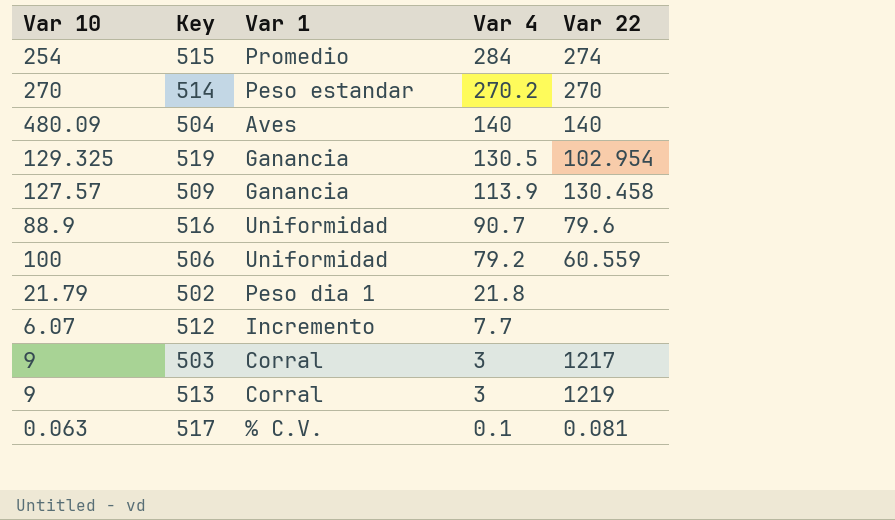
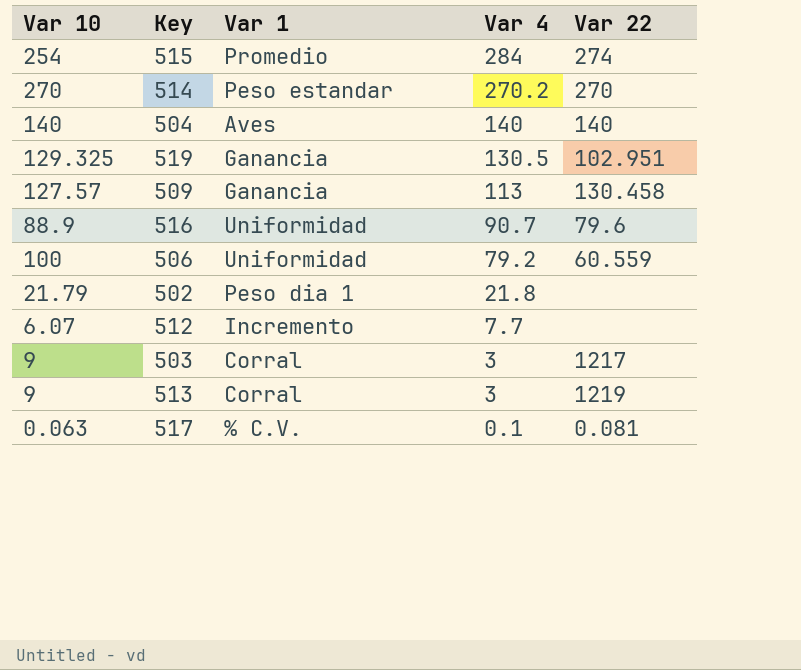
504 | Var 10: 480.09 -> 140
519 | Var 22: 102.954 -> 102.951
509 | Var 4: 113.9 -> 113

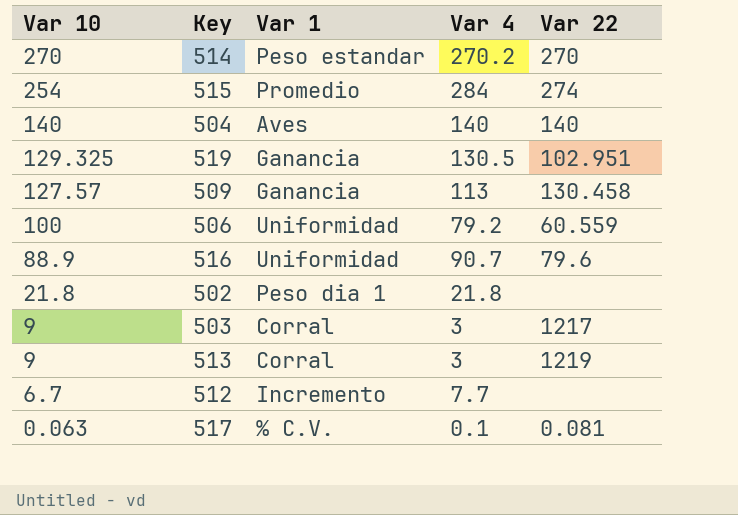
row order: Var 4 descending -> Var 10 descending
502 | Var 10: 21.79 -> 21.8
512 | Var 10: 6.07 -> 6.7

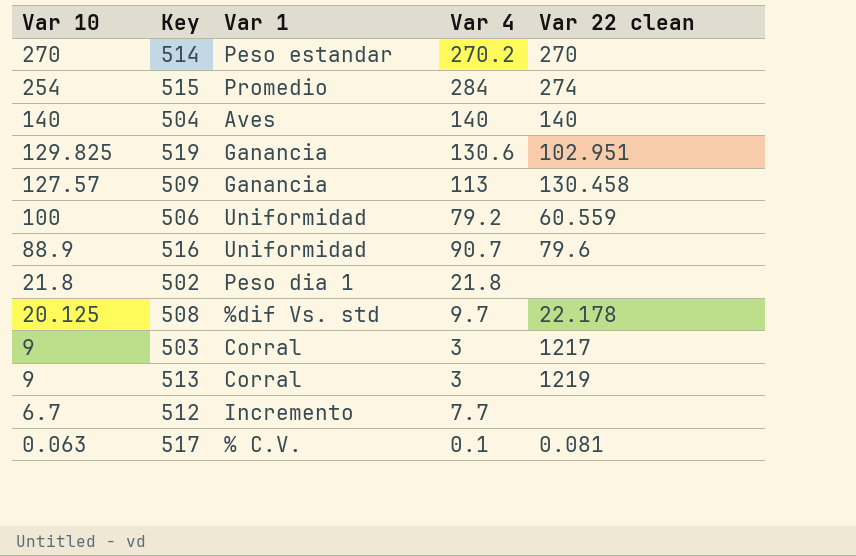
column name: Var 22 -> Var 22 clean
519 | Var 10: 129.325 -> 129.825
519 | Var 4: 130.5 -> 130.6
row 508: none -> 20.125 | %dif Vs. std | 9.7 | 22.178

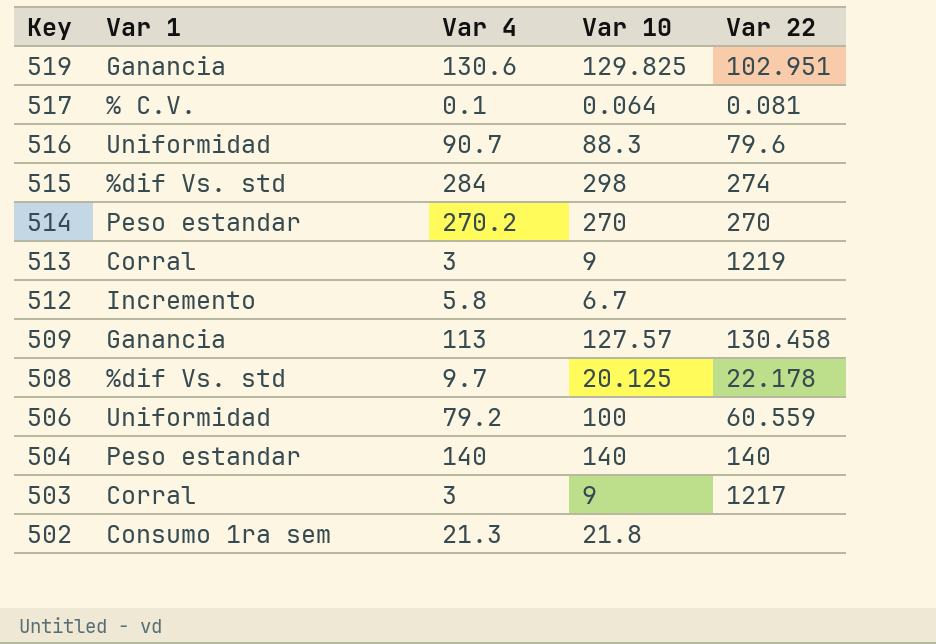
row order: Var 10 descending -> Key descending
column Var 10 | position: 1 -> 4
column name: Var 22 clean -> Var 22
517 | Var 10: 0.063 -> 0.064
516 | Var 10: 88.9 -> 88.3
515 | Var 1: Promedio -> %dif Vs. std
515 | Var 10: 254 -> 298
512 | Var 4: 7.7 -> 5.8
504 | Var 1: Aves -> Peso estandar
502 | Var 1: Peso dia 1 -> Consumo 1ra sem
502 | Var 4: 21.8 -> 21.3

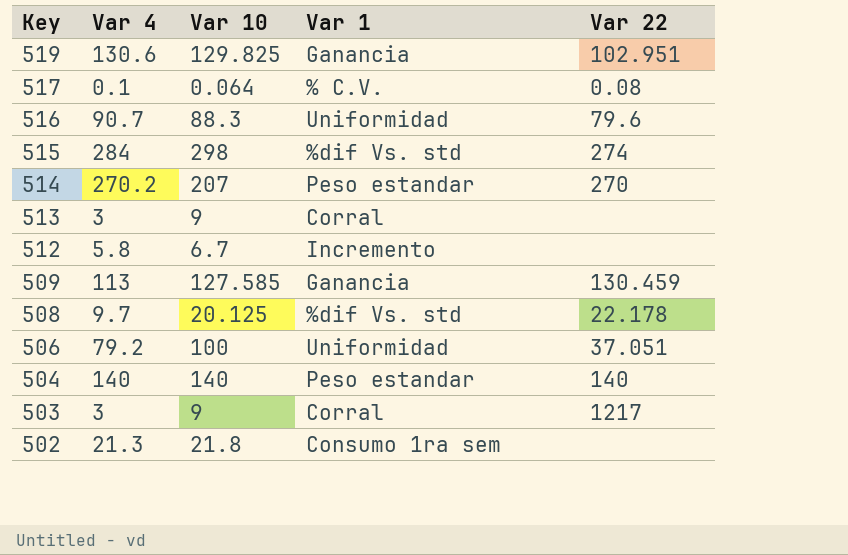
column Var 1 | position: 2 -> 4
517 | Var 22: 0.081 -> 0.08
514 | Var 10: 270 -> 207
513 | Var 22: 1219 -> none
509 | Var 10: 127.57 -> 127.585
509 | Var 22: 130.458 -> 130.459
506 | Var 22: 60.559 -> 37.051

